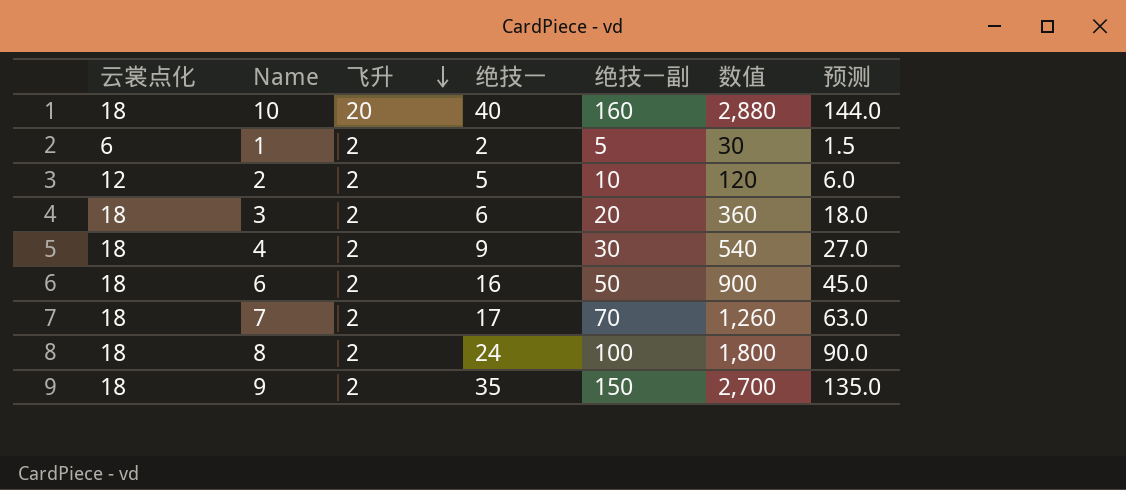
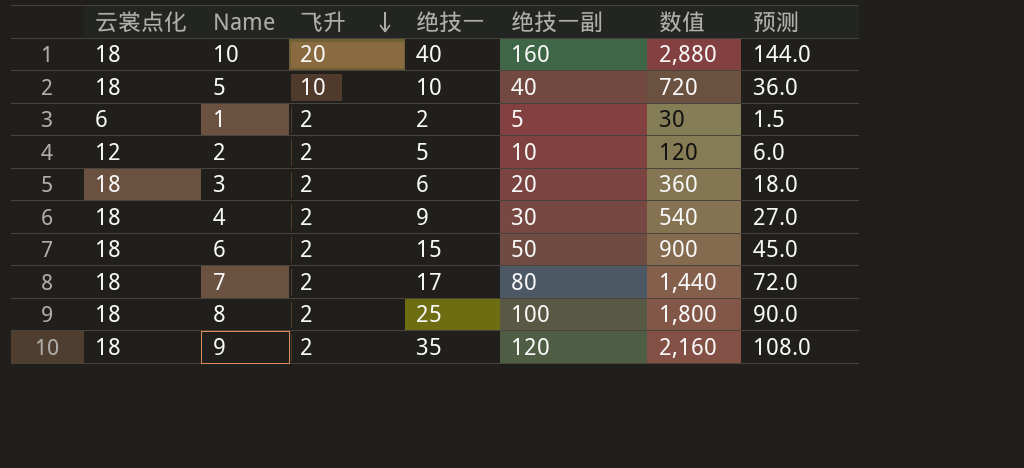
row 5: none -> 18 | 10 | 10 | 40 | 720 | 36.0
6 | 绝技一: 16 -> 15
7 | 绝技一副: 70 -> 80
7 | 数值: 1,260 -> 1,440
7 | 预测: 63.0 -> 72.0
8 | 绝技一: 24 -> 25
9 | 绝技一副: 150 -> 120
9 | 数值: 2,700 -> 2,160
9 | 预测: 135.0 -> 108.0

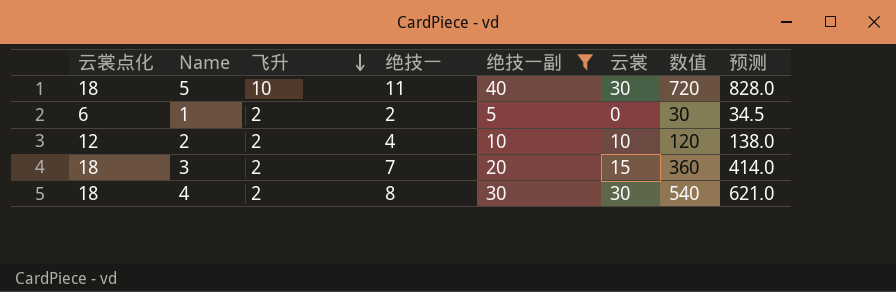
filter: none -> 绝技一副 <= 40
column 云裳 | position: none -> 6
column 预测 | formula: [数值] * 0.05 -> [数值] * 1.15
5 | 绝技一: 10 -> 11
2 | 绝技一: 5 -> 4
3 | 绝技一: 6 -> 7
4 | 绝技一: 9 -> 8

